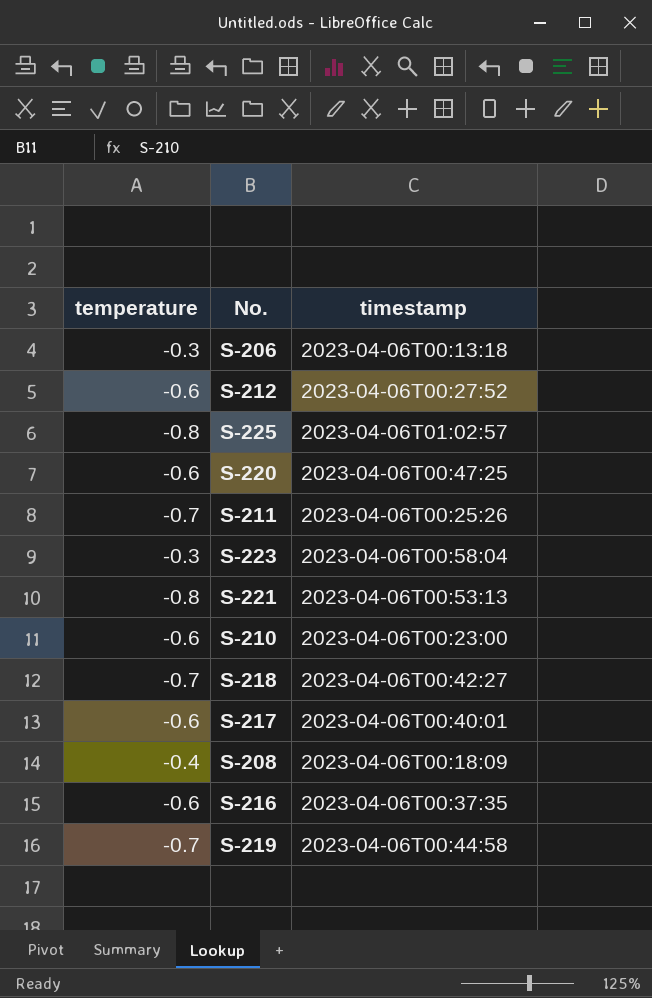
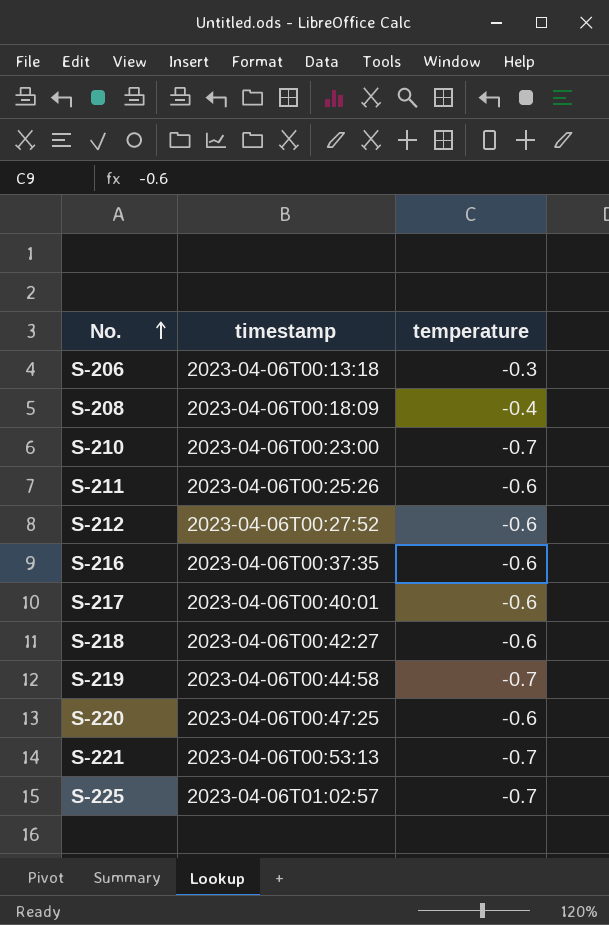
row order: none -> No. ascending
column temperature | position: 1 -> 3
row S-223: -0.3 | 2023-04-06T00:58:04 -> none
S-210 | temperature: -0.6 -> -0.7
S-211 | temperature: -0.7 -> -0.6
S-218 | temperature: -0.7 -> -0.6
S-221 | temperature: -0.8 -> -0.7
S-225 | temperature: -0.8 -> -0.7

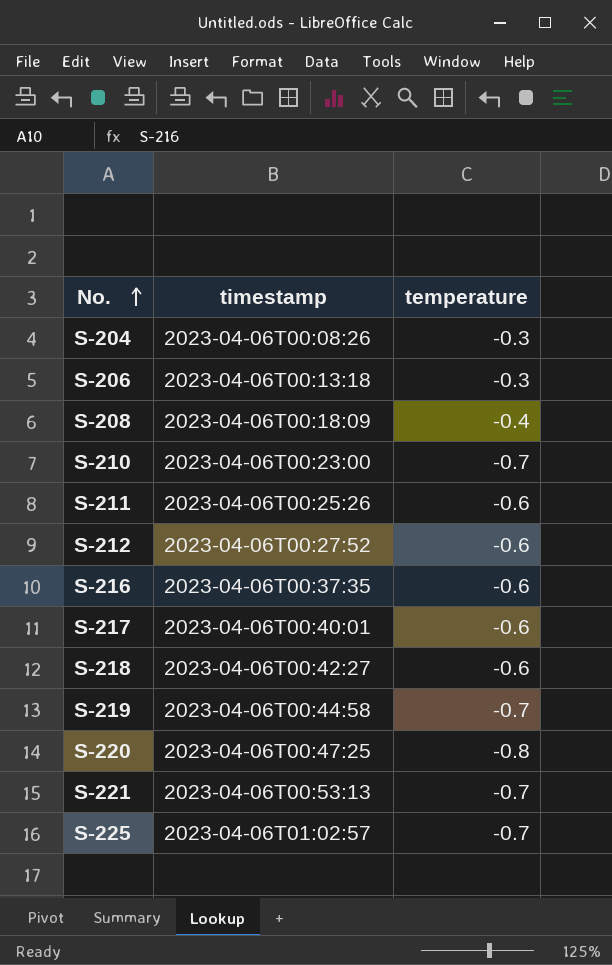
row S-204: none -> 2023-04-06T00:08:26 | -0.3
S-220 | temperature: -0.6 -> -0.8

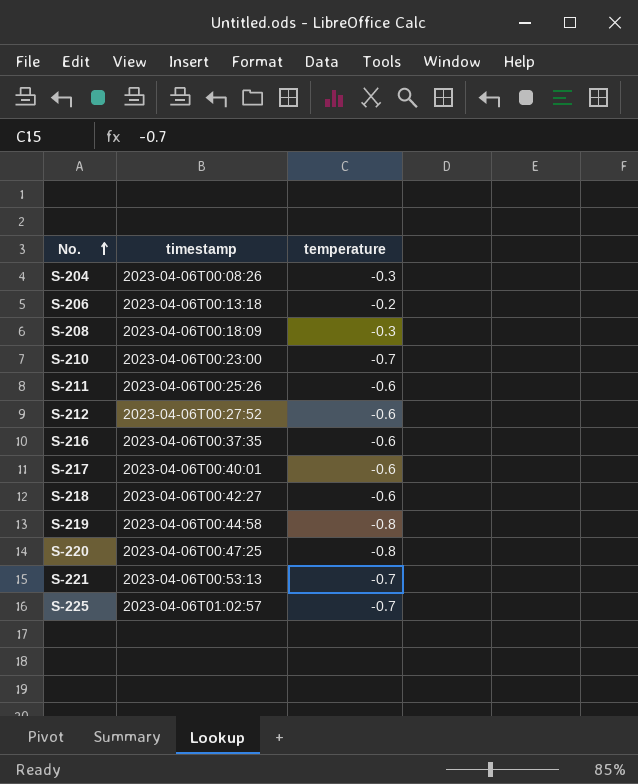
S-206 | temperature: -0.3 -> -0.2
S-208 | temperature: -0.4 -> -0.3
S-219 | temperature: -0.7 -> -0.8

